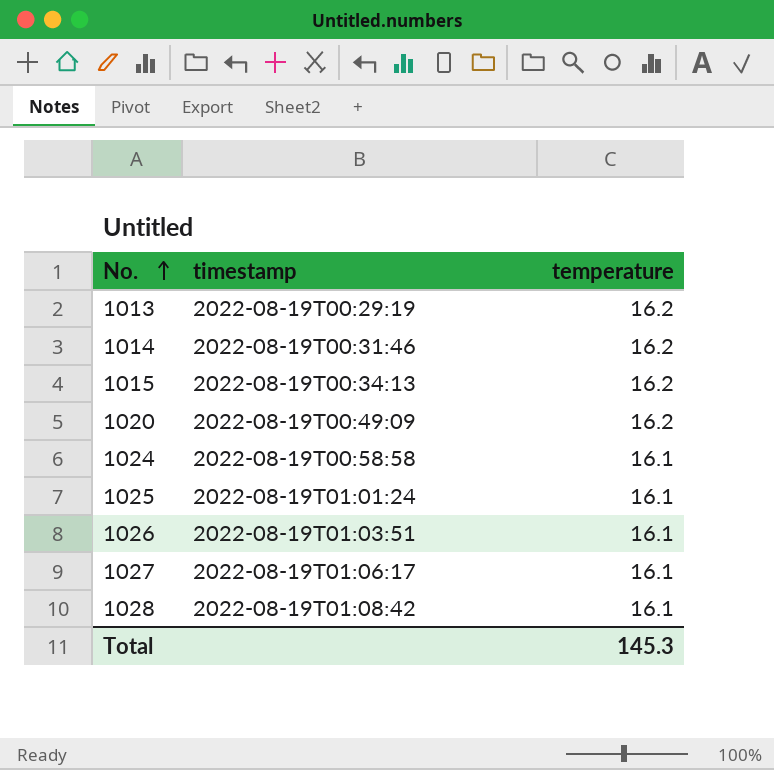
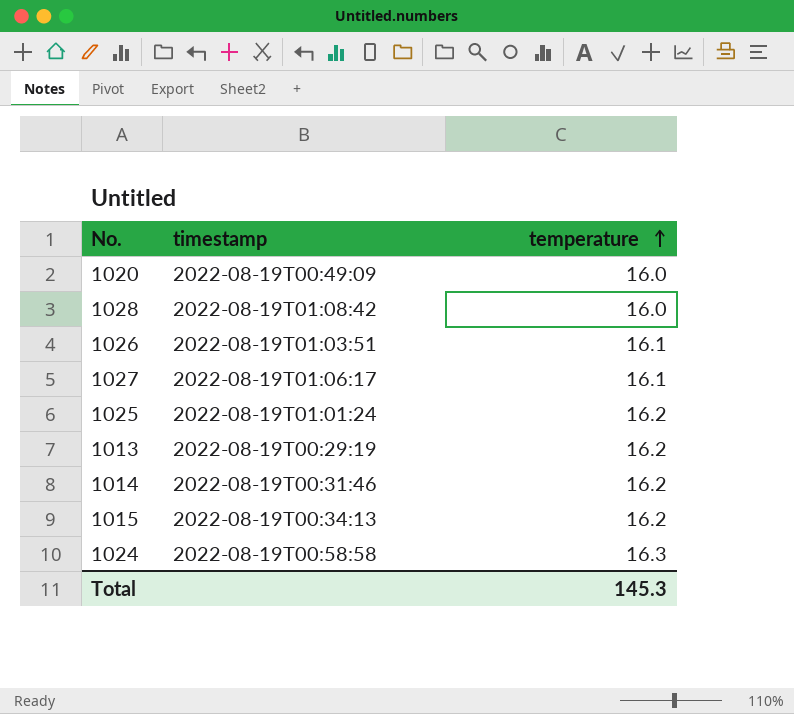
row order: No. ascending -> temperature ascending
1020 | temperature: 16.2 -> 16.0
1028 | temperature: 16.1 -> 16.0
1025 | temperature: 16.1 -> 16.2
1024 | temperature: 16.1 -> 16.3

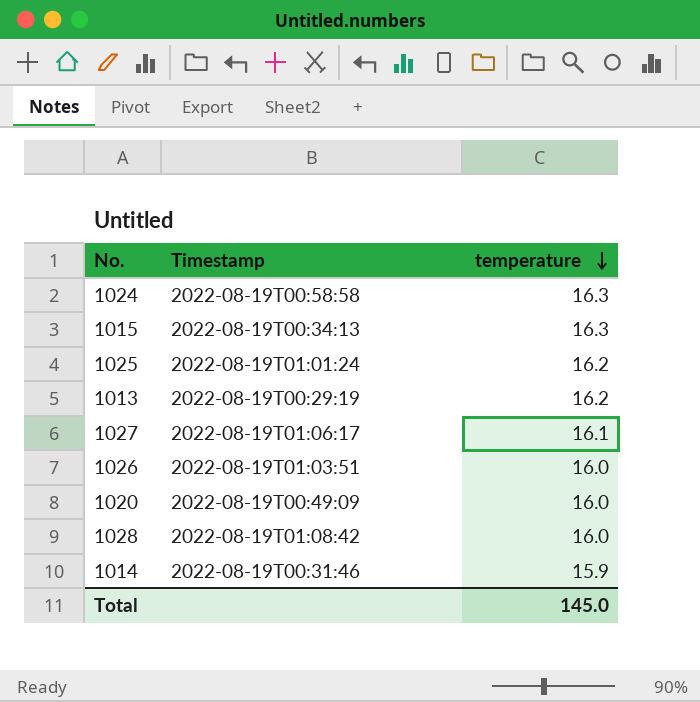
row order: temperature ascending -> temperature descending
column name: timestamp -> Timestamp
1015 | temperature: 16.2 -> 16.3
1026 | temperature: 16.1 -> 16.0
1014 | temperature: 16.2 -> 15.9
Total | temperature: 145.3 -> 145.0

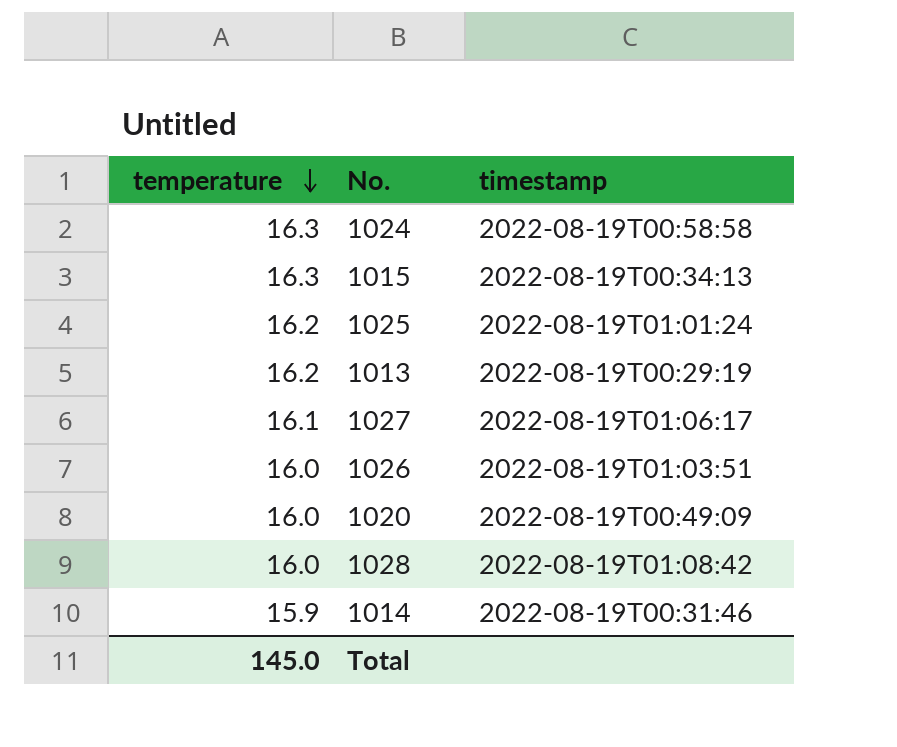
column temperature | position: 3 -> 1
column name: Timestamp -> timestamp

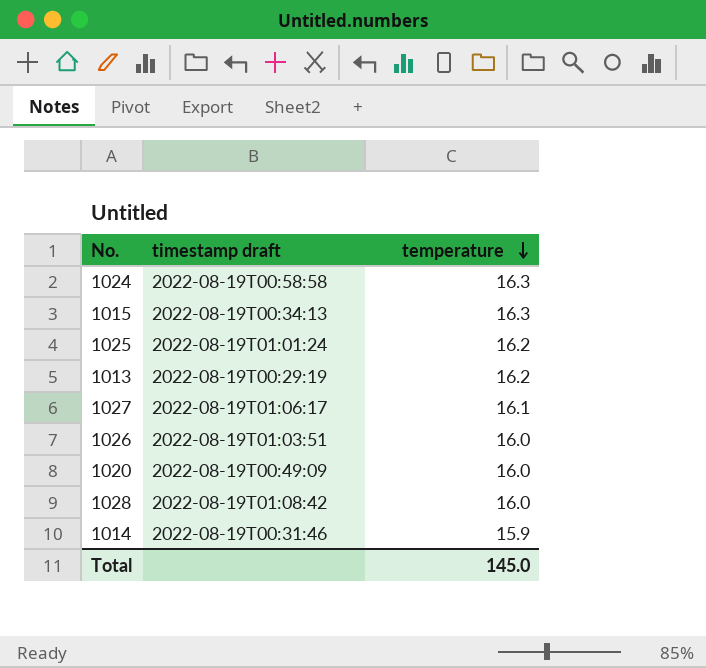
column name: timestamp -> timestamp draft
column temperature | position: 1 -> 3

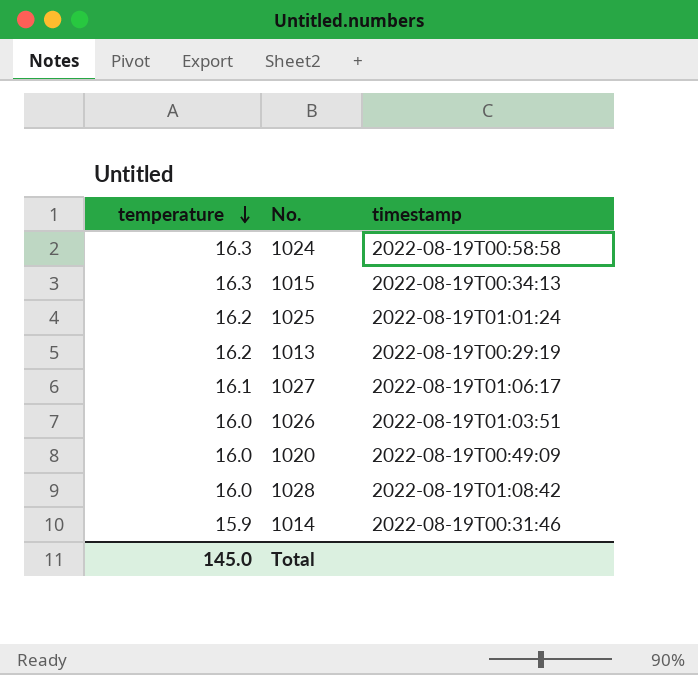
column temperature | position: 3 -> 1
column name: timestamp draft -> timestamp

